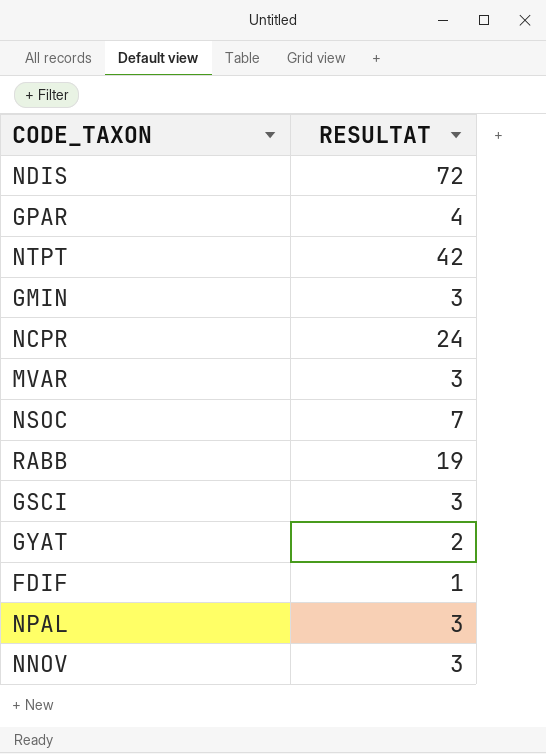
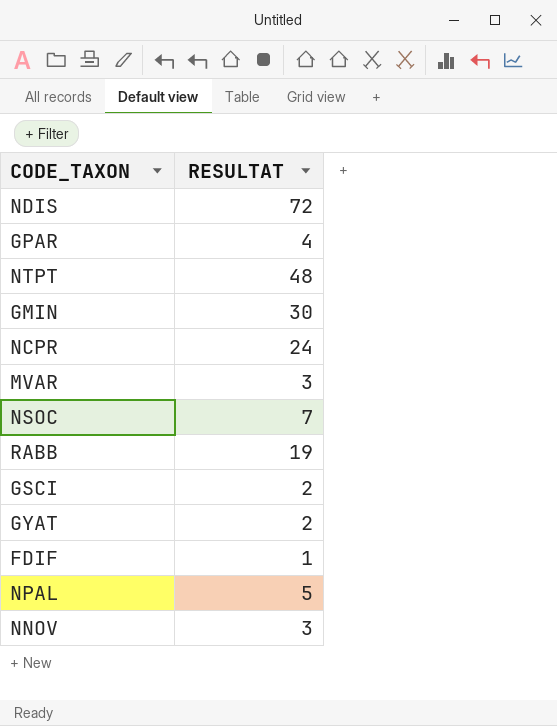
NTPT | RESULTAT: 42 -> 48
GMIN | RESULTAT: 3 -> 30
GSCI | RESULTAT: 3 -> 2
NPAL | RESULTAT: 3 -> 5

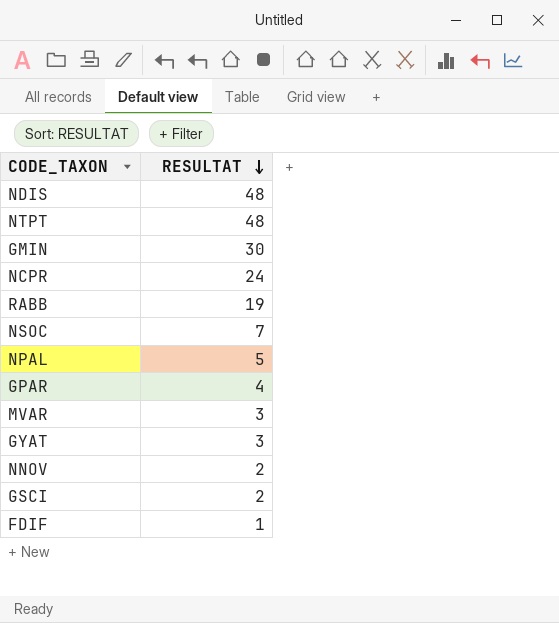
row order: none -> RESULTAT descending
NDIS | RESULTAT: 72 -> 48
GYAT | RESULTAT: 2 -> 3
NNOV | RESULTAT: 3 -> 2

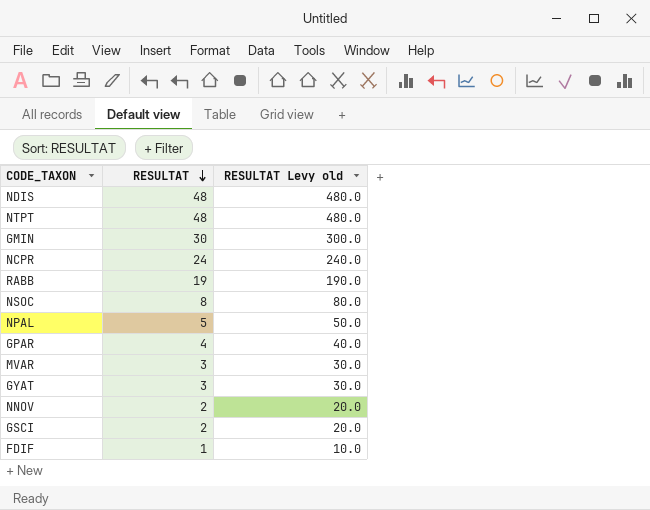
column RESULTAT Levy old | formula: none -> [RESULTAT] * 10
NSOC | RESULTAT: 7 -> 8

